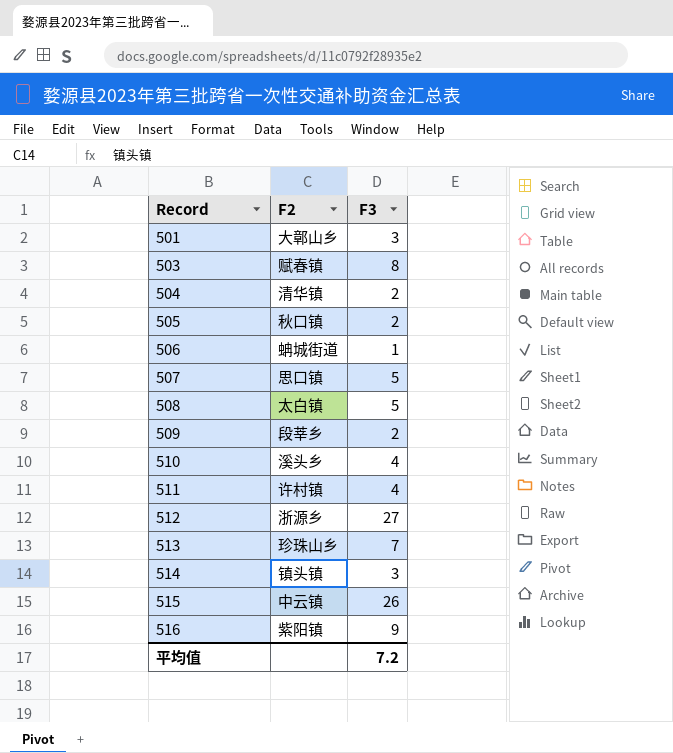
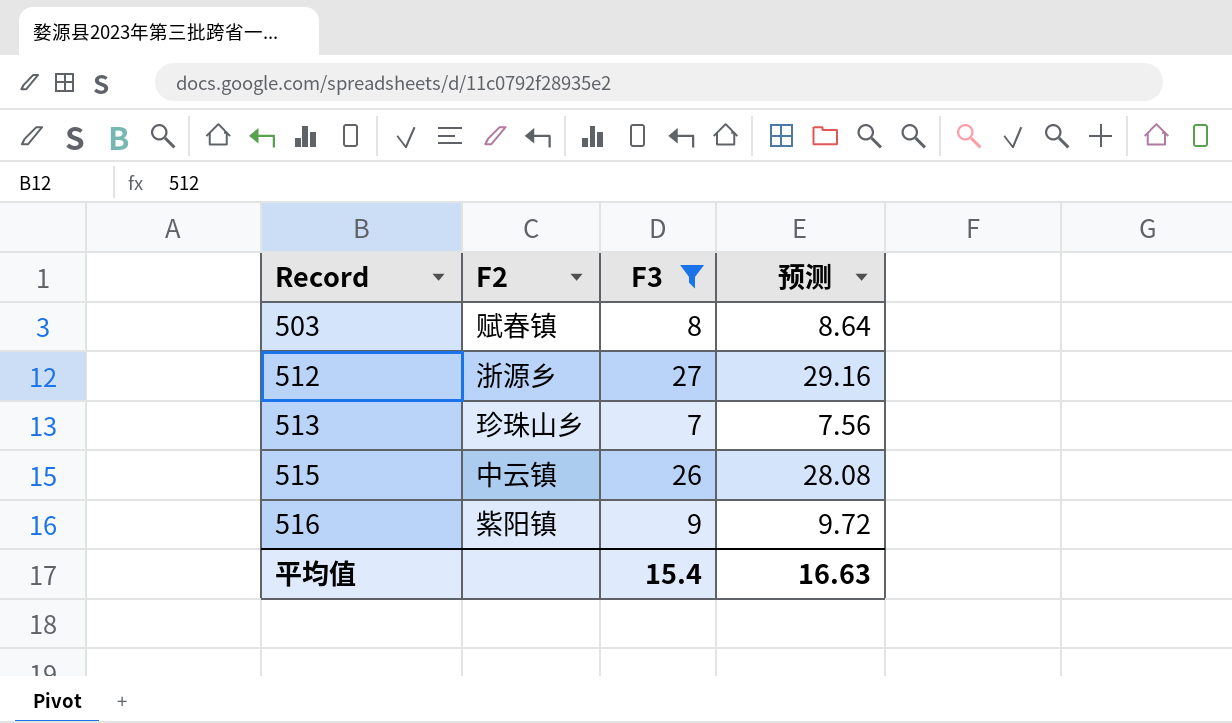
filter: none -> F3 >= 7
column 预测 | formula: none -> [F3] * 1.08
平均值 | F3: 7.2 -> 15.4

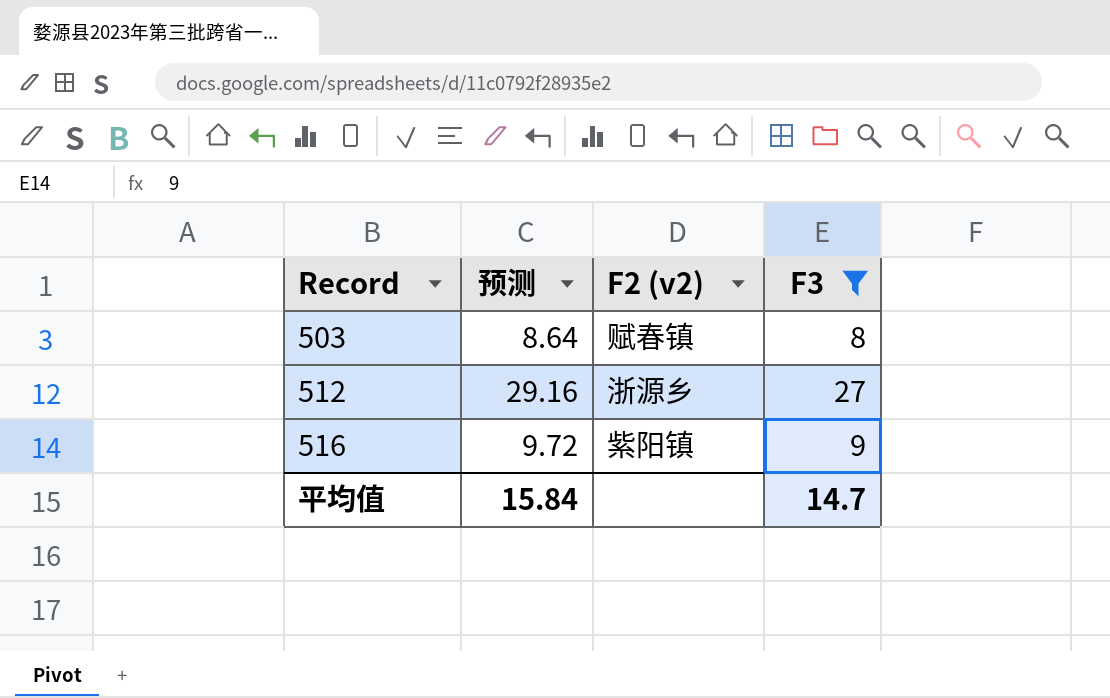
column 预测 | position: 4 -> 2
column name: F2 -> F2 (v2)
row 513: 珍珠山乡 | 7 | 7.56 -> none
row 515: 中云镇 | 26 | 28.08 -> none
平均值 | 预测: 16.63 -> 15.84
平均值 | F3: 15.4 -> 14.7

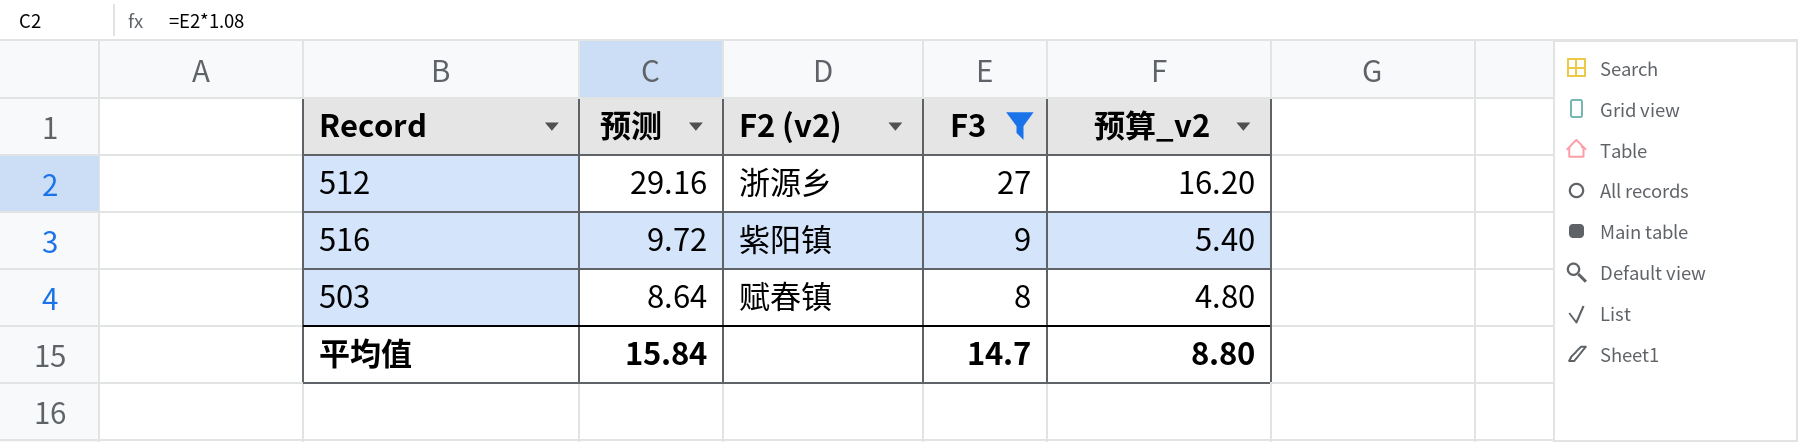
row order: Record ascending -> 预测 descending
column 预算_v2 | formula: none -> [F3] * 0.6

